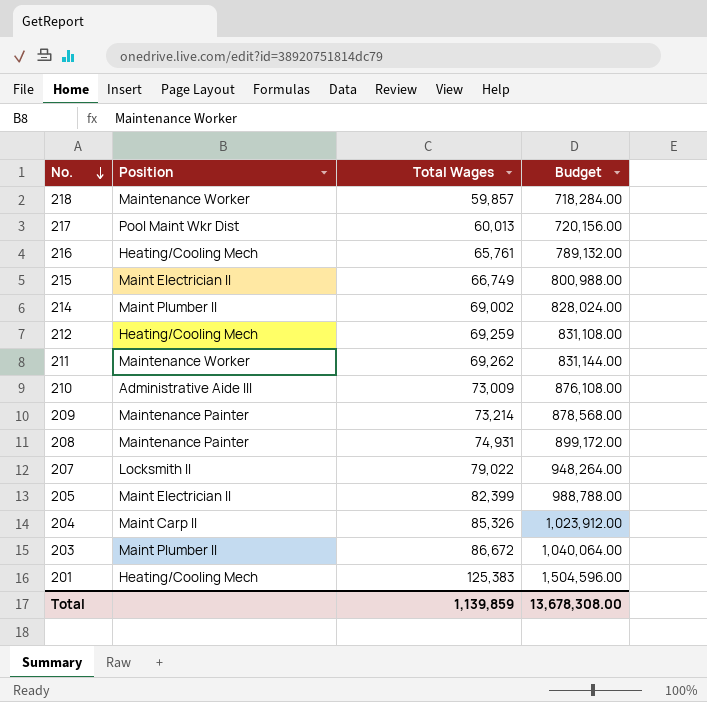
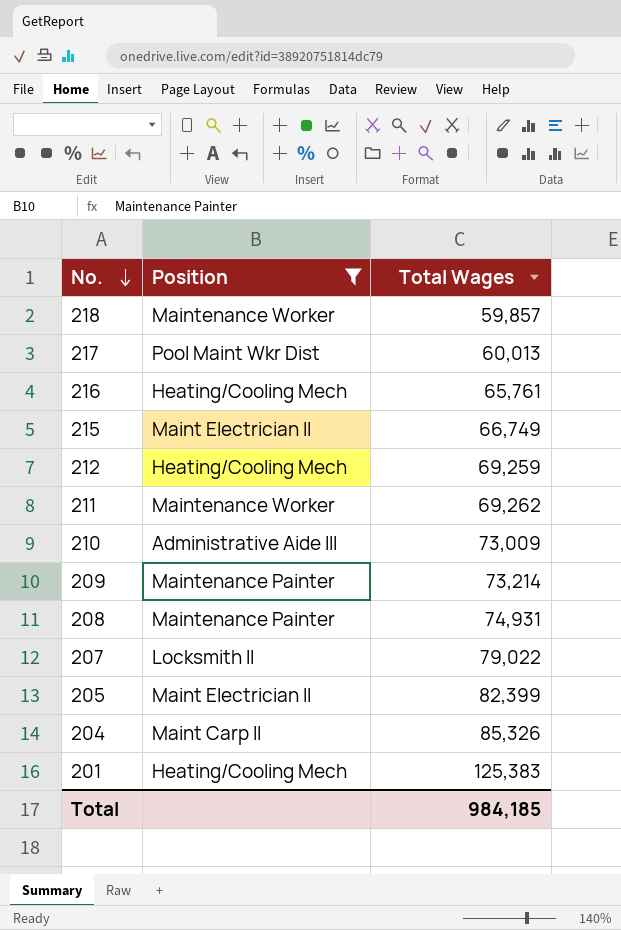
filter: none -> Position != Maint Plumber II
column Budget | formula: [Total Wages] * 12 -> none
Total | Total Wages: 1,139,859 -> 984,185

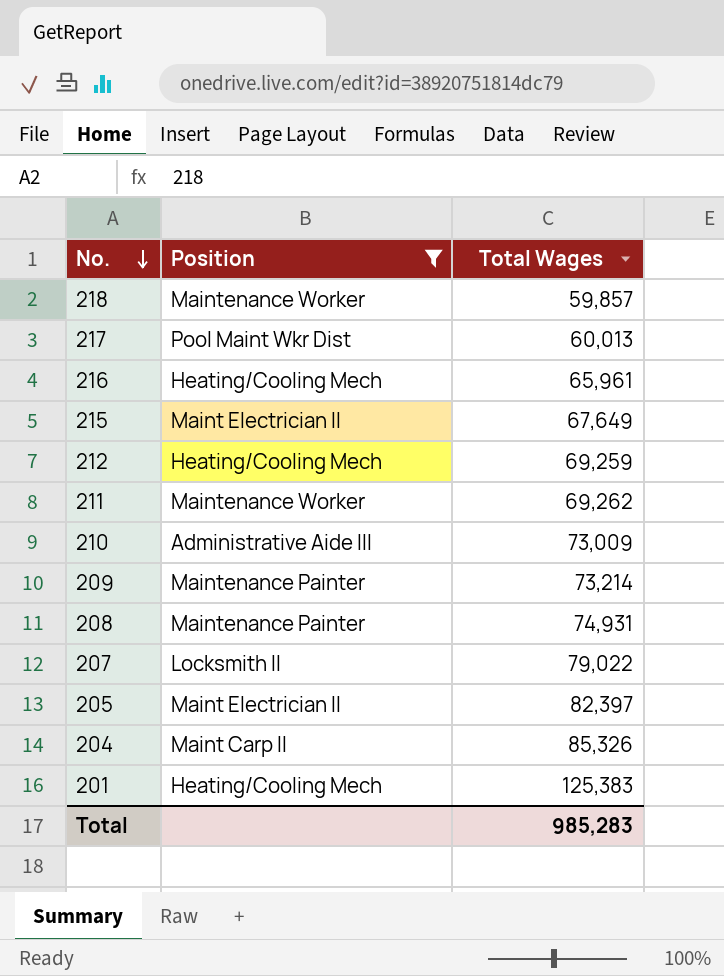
216 | Total Wages: 65,761 -> 65,961
215 | Total Wages: 66,749 -> 67,649
205 | Total Wages: 82,399 -> 82,397
Total | Total Wages: 984,185 -> 985,283

